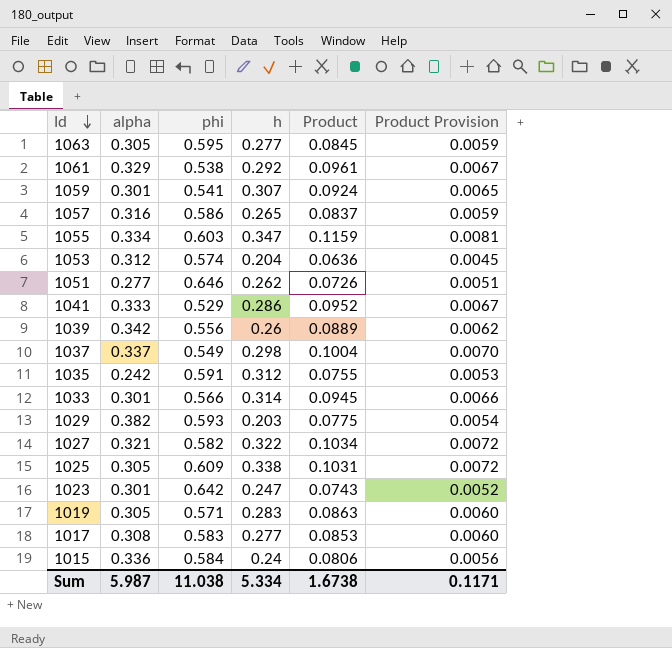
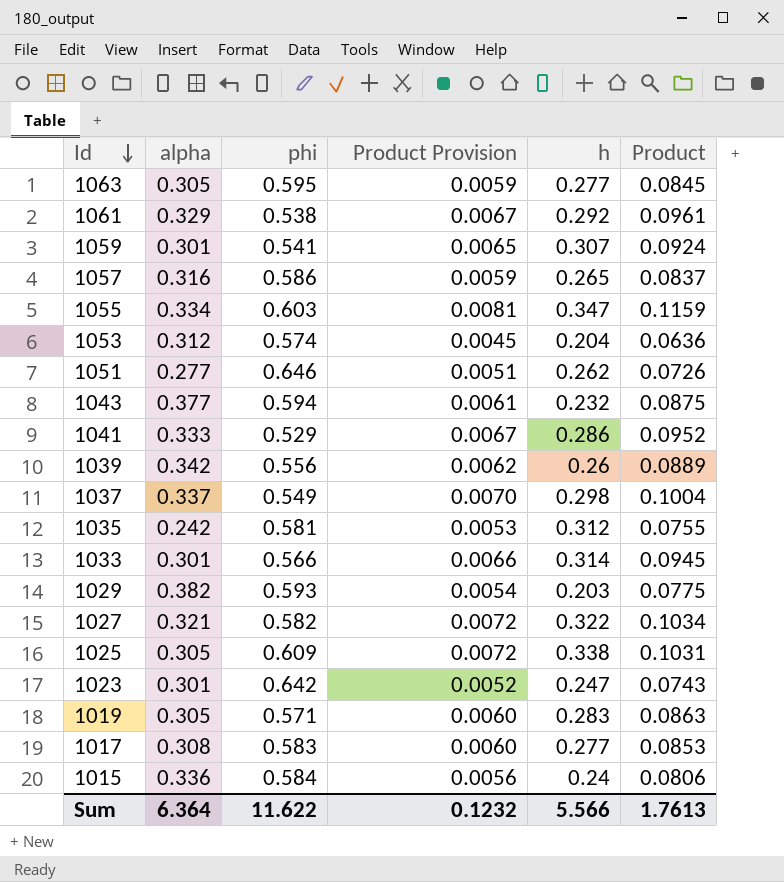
column Product Provision | position: 6 -> 4
row 1043: none -> 0.377 | 0.594 | 0.0061 | 0.232 | 0.0875
1035 | phi: 0.591 -> 0.581
Sum | alpha: 5.987 -> 6.364
Sum | phi: 11.038 -> 11.622
Sum | Product Provision: 0.1171 -> 0.1232
Sum | h: 5.334 -> 5.566
Sum | Product: 1.6738 -> 1.7613

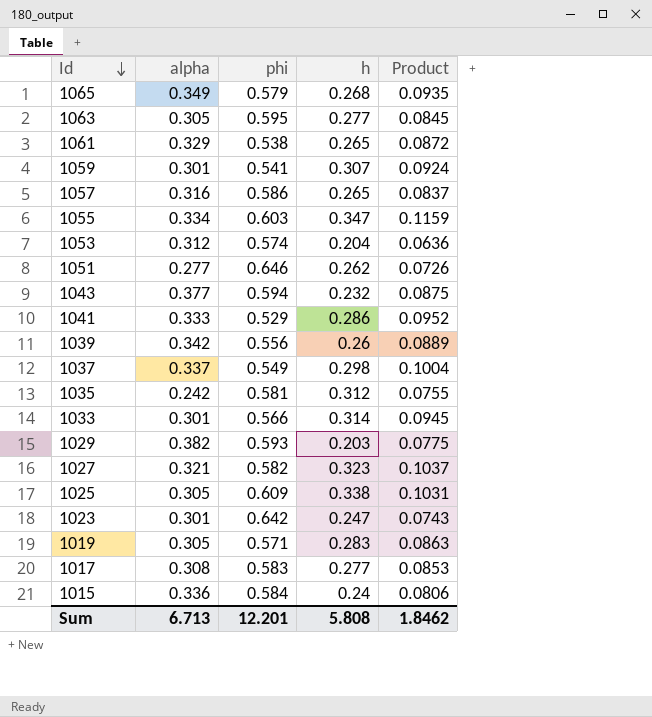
column Product Provision | formula: [Product] * 0.07 -> none
row 1065: none -> 0.349 | 0.579 | 0.268 | 0.0935
1061 | h: 0.292 -> 0.265
1061 | Product: 0.0961 -> 0.0872
1027 | h: 0.322 -> 0.323
1027 | Product: 0.1034 -> 0.1037
Sum | alpha: 6.364 -> 6.713
Sum | phi: 11.622 -> 12.201
Sum | h: 5.566 -> 5.808
Sum | Product: 1.7613 -> 1.8462

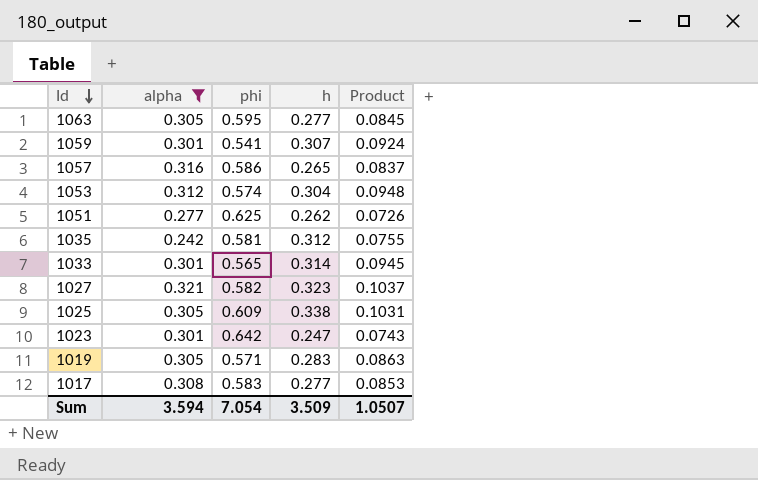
filter: none -> alpha <= 0.321
1053 | h: 0.204 -> 0.304
1053 | Product: 0.0636 -> 0.0948
1051 | phi: 0.646 -> 0.625
1033 | phi: 0.566 -> 0.565
Sum | alpha: 6.713 -> 3.594
Sum | phi: 12.201 -> 7.054
Sum | h: 5.808 -> 3.509
Sum | Product: 1.8462 -> 1.0507

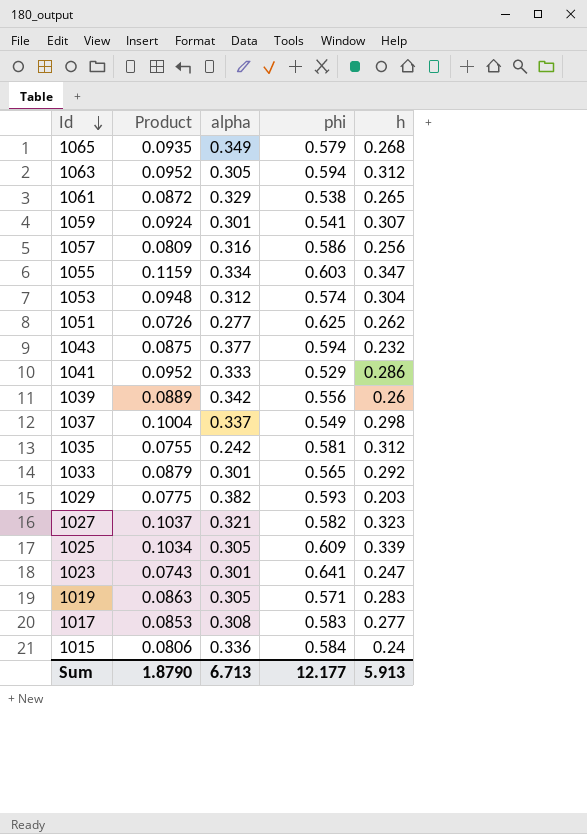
filter: alpha <= 0.321 -> none
column Product | position: 5 -> 2
1063 | Product: 0.0845 -> 0.0952
1063 | phi: 0.595 -> 0.594
1063 | h: 0.277 -> 0.312
1057 | Product: 0.0837 -> 0.0809
1057 | h: 0.265 -> 0.256
1033 | Product: 0.0945 -> 0.0879
1033 | h: 0.314 -> 0.292
1025 | Product: 0.1031 -> 0.1034
1025 | h: 0.338 -> 0.339
1023 | phi: 0.642 -> 0.641
Sum | Product: 1.0507 -> 1.8790
Sum | alpha: 3.594 -> 6.713
Sum | phi: 7.054 -> 12.177
Sum | h: 3.509 -> 5.913

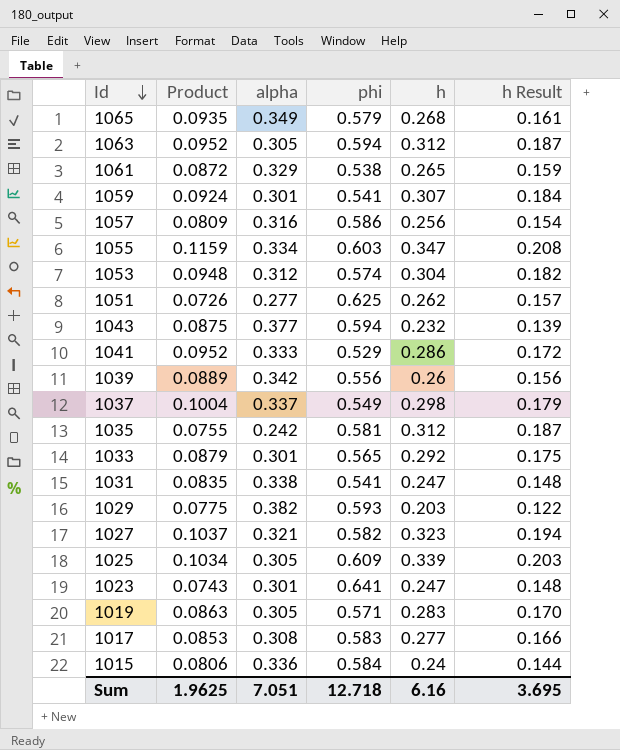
column h Result | formula: none -> [h] * 0.6
row 1031: none -> 0.0835 | 0.338 | 0.541 | 0.247 | 0.148
Sum | Product: 1.8790 -> 1.9625
Sum | alpha: 6.713 -> 7.051
Sum | phi: 12.177 -> 12.718
Sum | h: 5.913 -> 6.16

